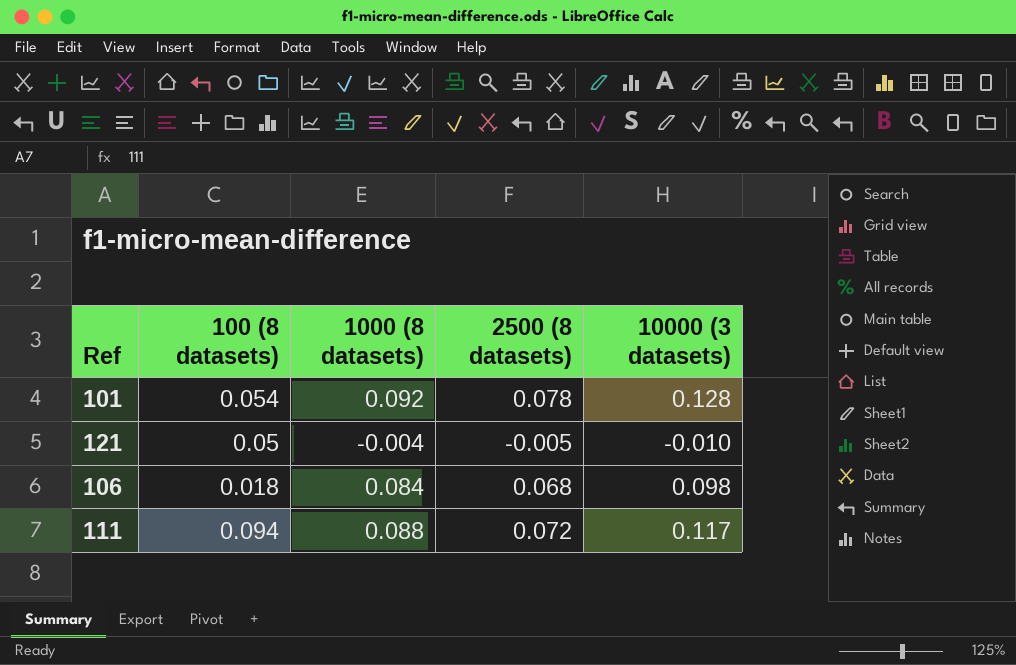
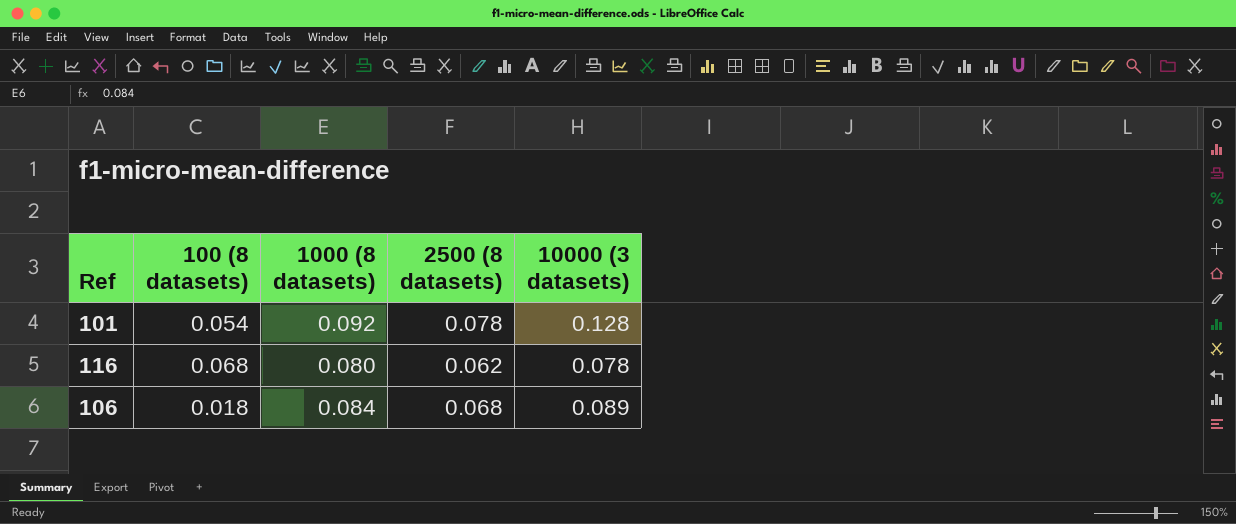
row 121: 0.05 | -0.004 | -0.005 | -0.010 -> none
row 111: 0.094 | 0.088 | 0.072 | 0.117 -> none
row 116: none -> 0.068 | 0.080 | 0.062 | 0.078
106 | 10000 (3 datasets): 0.098 -> 0.089

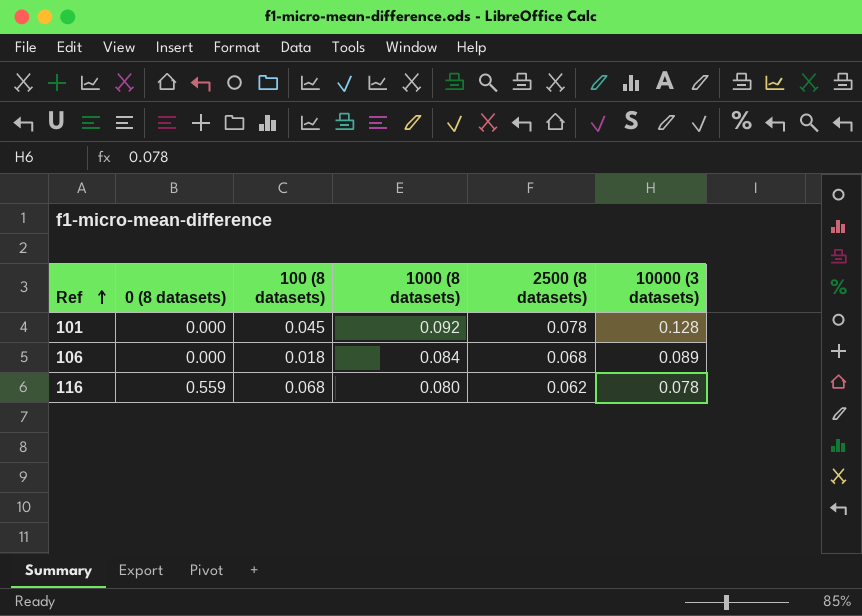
row order: none -> Ref ascending
column 0 (8 datasets) | position: none -> 2
101 | 100 (8 datasets): 0.054 -> 0.045

